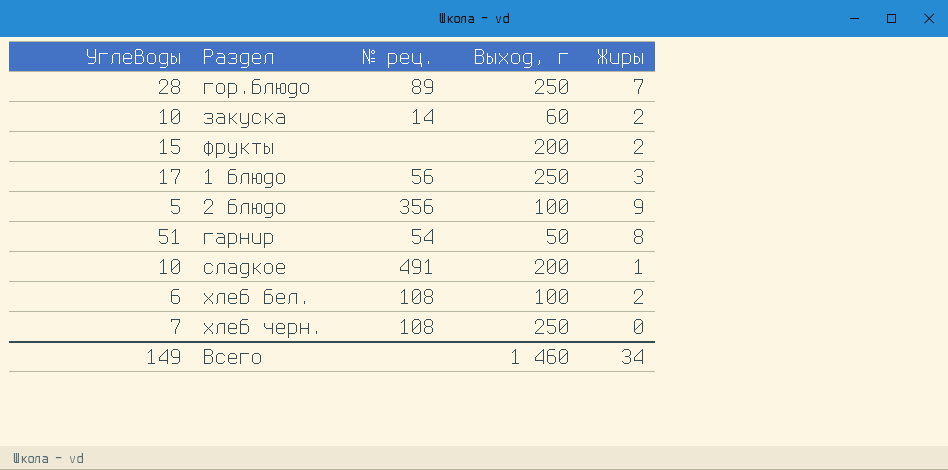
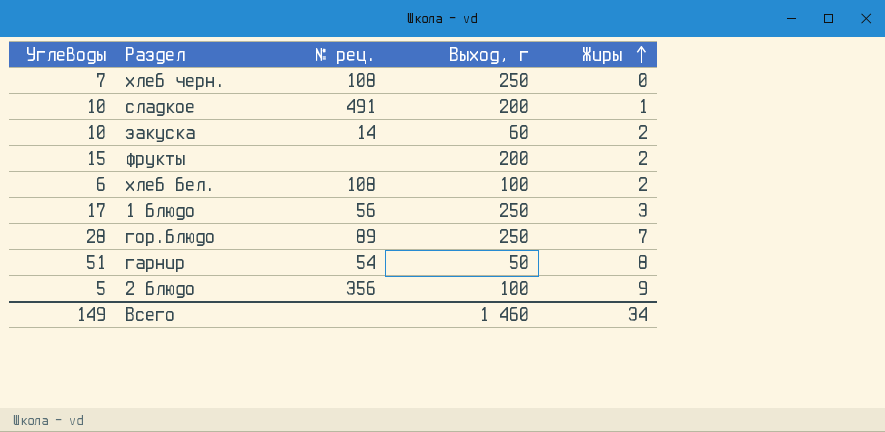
row order: none -> Жиры ascending

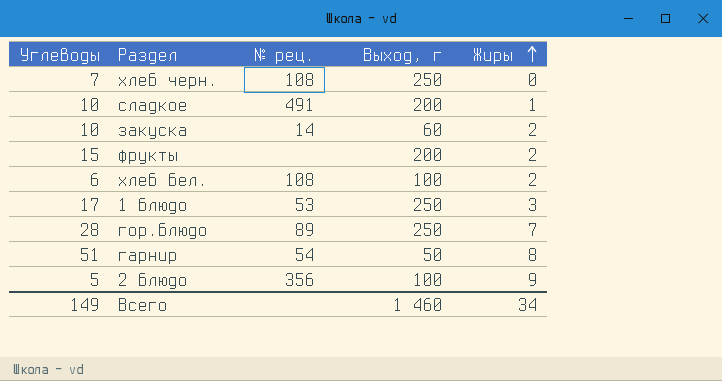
1 блюдо | № рец.: 56 -> 53

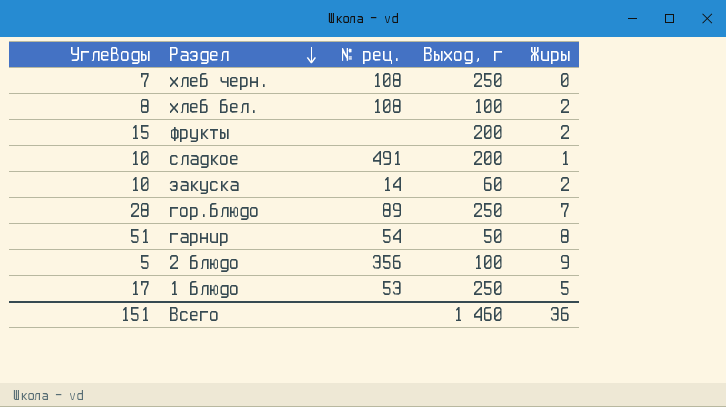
row order: Жиры ascending -> Раздел descending
хлеб бел. | Углеводы: 6 -> 8
1 блюдо | Жиры: 3 -> 5
Всего | Углеводы: 149 -> 151
Всего | Жиры: 34 -> 36

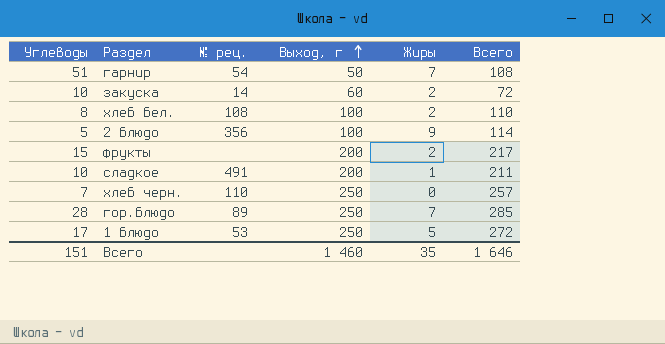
row order: Раздел descending -> Выход, г ascending
column Всего | formula: none -> [Углеводы] + [Выход, г] + [Жиры]
гарнир | Жиры: 8 -> 7
хлеб черн. | № рец.: 108 -> 110
Всего | Жиры: 36 -> 35

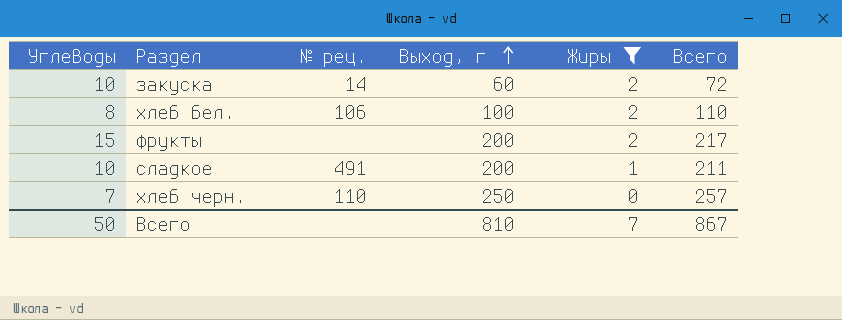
filter: none -> Жиры <= 2
хлеб бел. | № рец.: 108 -> 106
Всего | Углеводы: 151 -> 50
Всего | Выход, г: 1 460 -> 810
Всего | Жиры: 35 -> 7
Всего | Всего: 1 646 -> 867

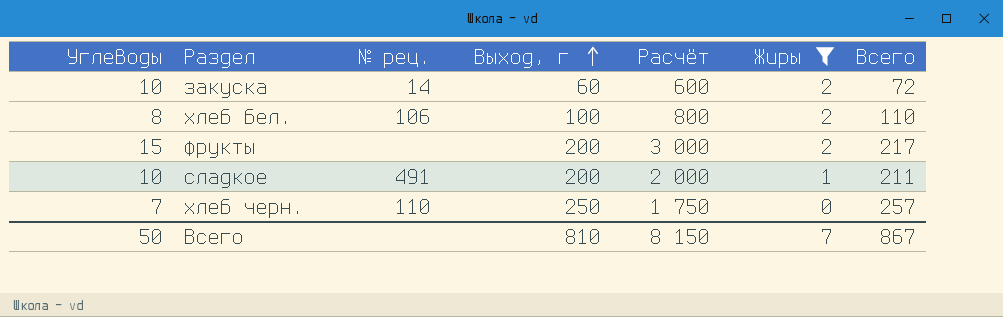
column Расчёт | formula: none -> [Углеводы] * [Выход, г]

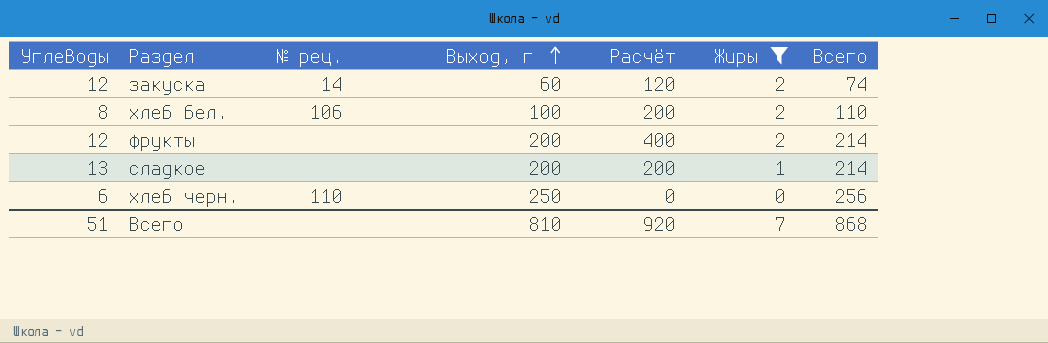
column Расчёт | formula: [Углеводы] * [Выход, г] -> [Выход, г] * [Жиры]
закуска | Углеводы: 10 -> 12
закуска | Всего: 72 -> 74
фрукты | Углеводы: 15 -> 12
фрукты | Всего: 217 -> 214
сладкое | Углеводы: 10 -> 13
сладкое | № рец.: 491 -> none
сладкое | Всего: 211 -> 214
хлеб черн. | Углеводы: 7 -> 6
хлеб черн. | Всего: 257 -> 256
Всего | Углеводы: 50 -> 51
Всего | Расчёт: 8 150 -> 920
Всего | Всего: 867 -> 868

